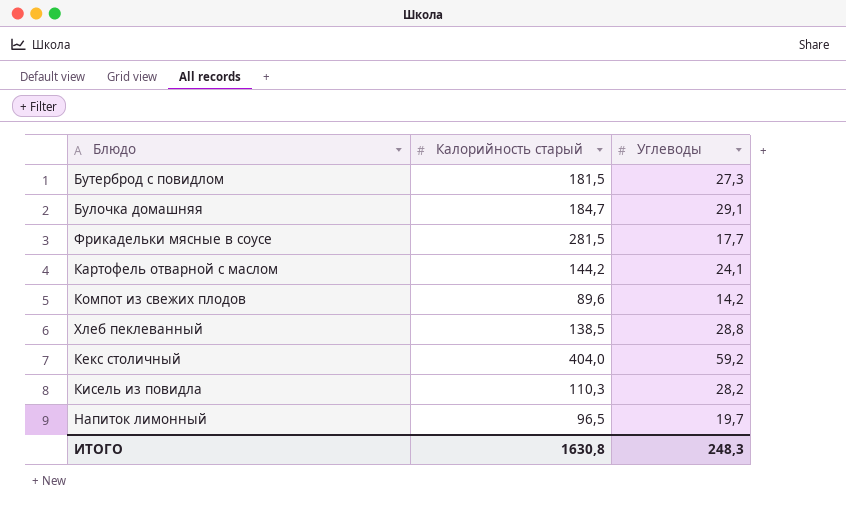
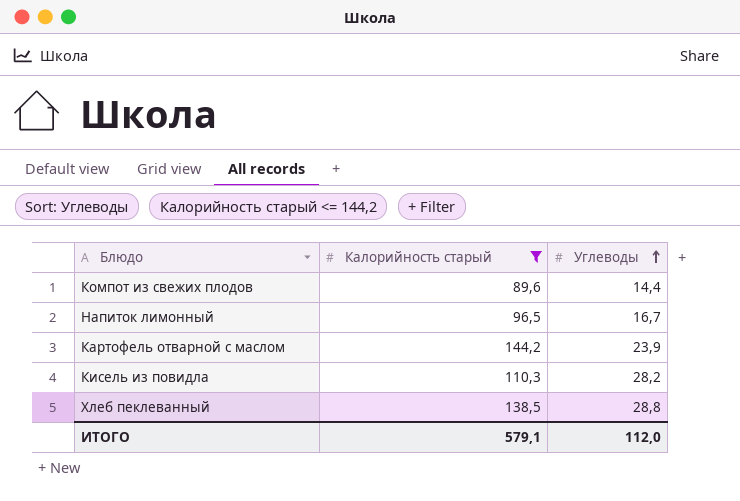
filter: none -> Калорийность старый <= 144,2
row order: none -> Углеводы ascending
Компот из свежих плодов | Углеводы: 14,2 -> 14,4
Напиток лимонный | Углеводы: 19,7 -> 16,7
Картофель отварной с маслом | Углеводы: 24,1 -> 23,9
ИТОГО | Калорийность старый: 1630,8 -> 579,1
ИТОГО | Углеводы: 248,3 -> 112,0

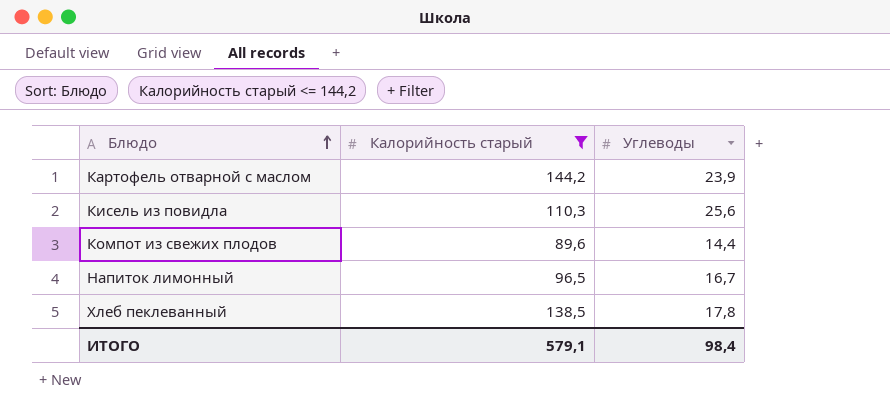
row order: Углеводы ascending -> Блюдо ascending
Кисель из повидла | Углеводы: 28,2 -> 25,6
Хлеб пеклеванный | Углеводы: 28,8 -> 17,8
ИТОГО | Углеводы: 112,0 -> 98,4

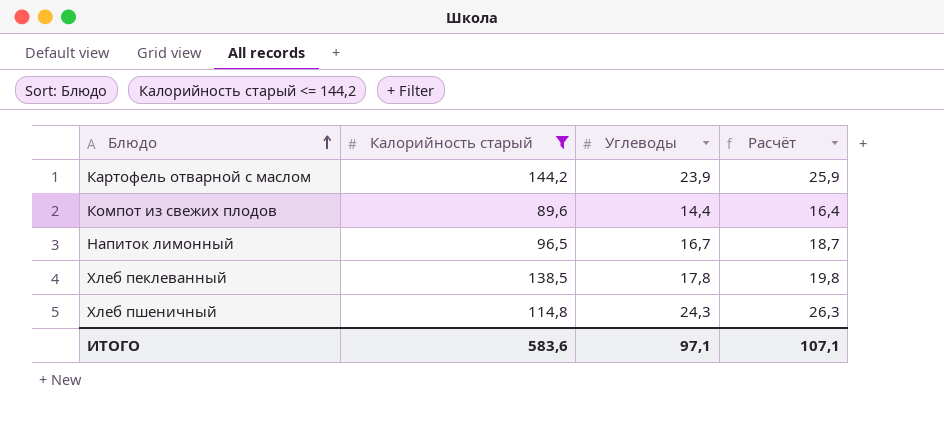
column Расчёт | formula: none -> [Углеводы] + 2
row Кисель из повидла: 110,3 | 25,6 -> none
row Хлеб пшеничный: none -> 114,8 | 24,3 | 26,3
ИТОГО | Калорийность старый: 579,1 -> 583,6
ИТОГО | Углеводы: 98,4 -> 97,1

